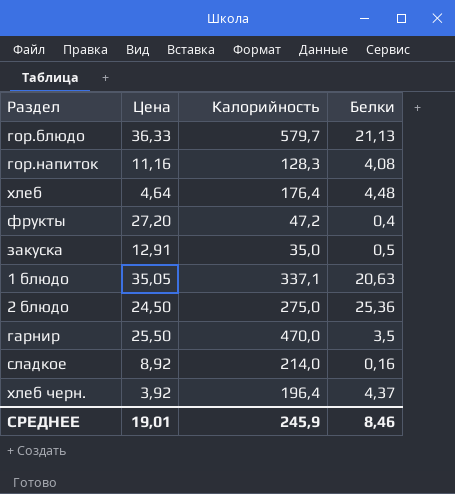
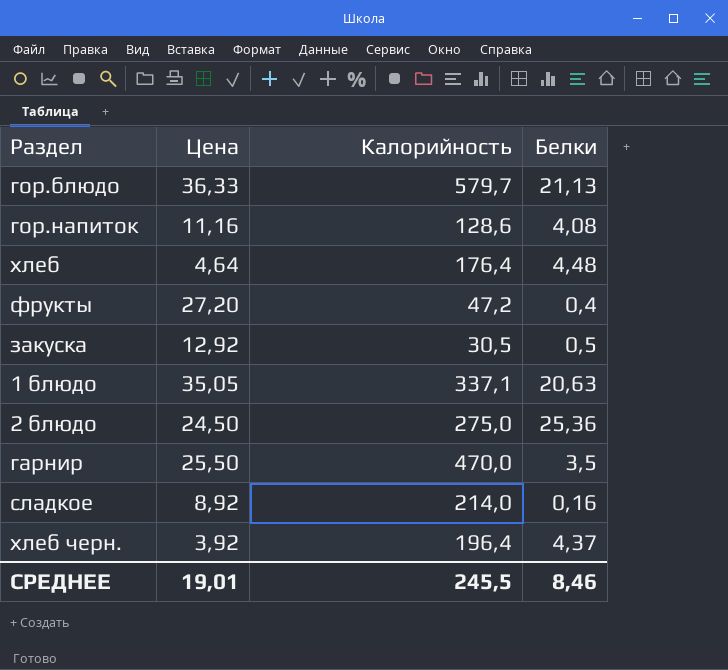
гор.напиток | Калорийность: 128,3 -> 128,6
закуска | Цена: 12,91 -> 12,92
закуска | Калорийность: 35,0 -> 30,5
СРЕДНЕЕ | Калорийность: 245,9 -> 245,5

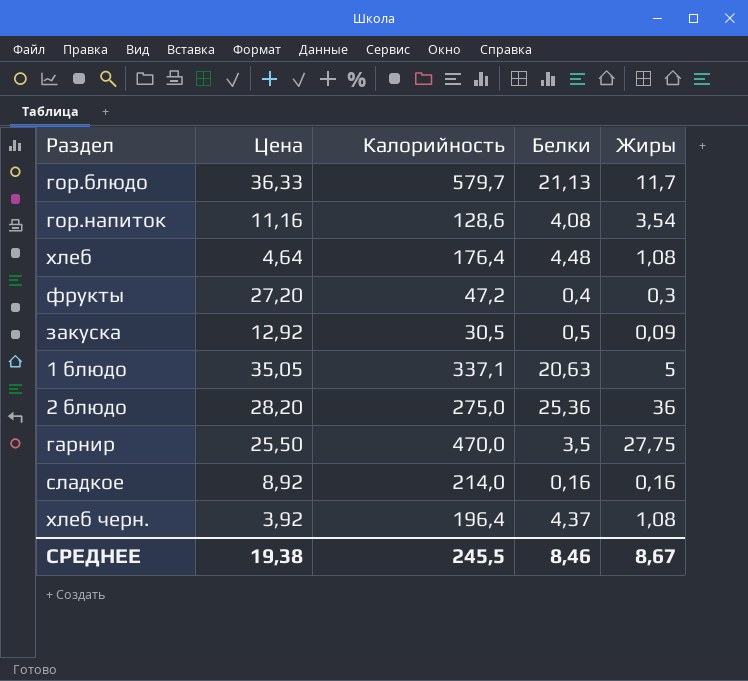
column Жиры | position: none -> 5
2 блюдо | Цена: 24,50 -> 28,20
СРЕДНЕЕ | Цена: 19,01 -> 19,38

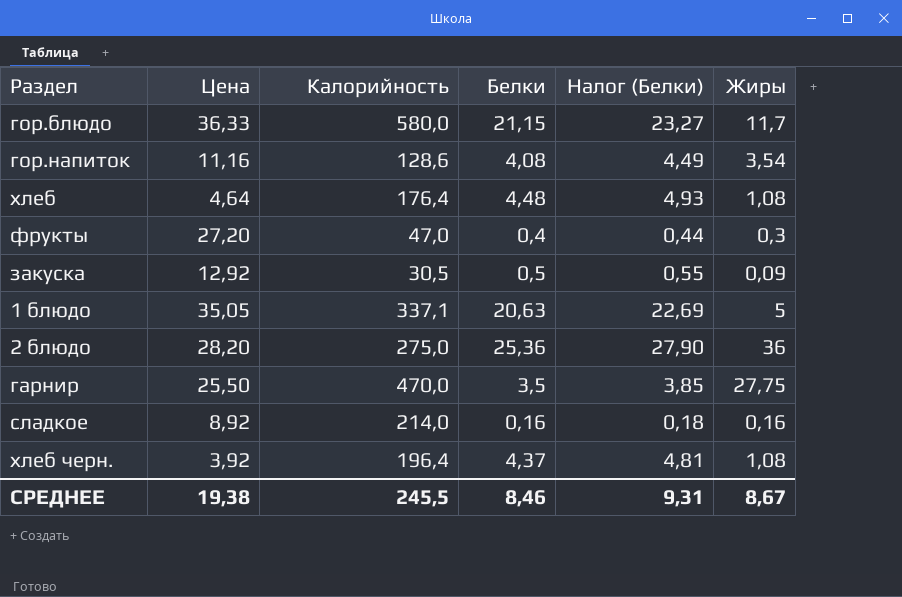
column Налог (Белки) | formula: none -> [Белки] * 1,1
гор.блюдо | Калорийность: 579,7 -> 580,0
гор.блюдо | Белки: 21,13 -> 21,15
фрукты | Калорийность: 47,2 -> 47,0

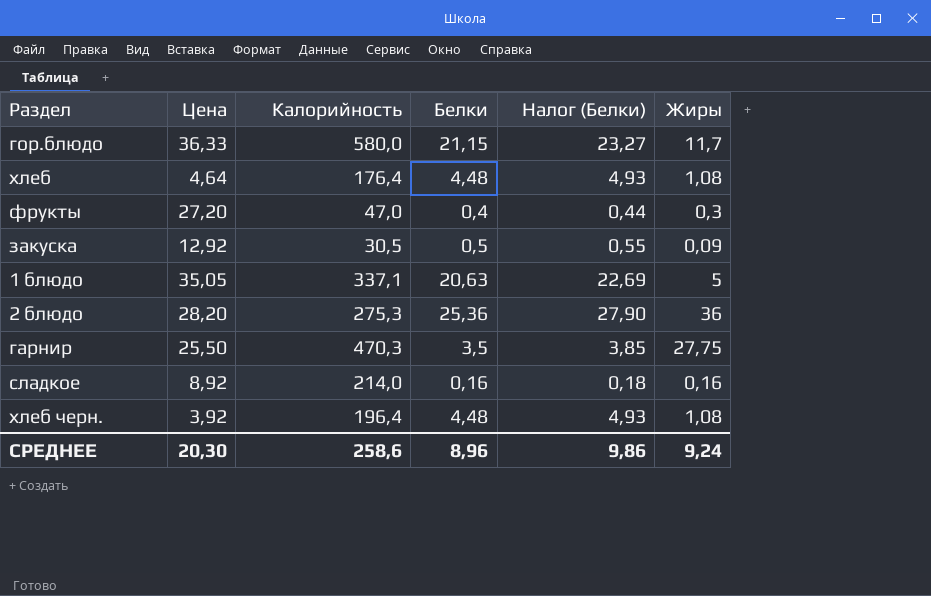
row гор.напиток: 11,16 | 128,6 | 4,08 | 4,49 | 3,54 -> none
2 блюдо | Калорийность: 275,0 -> 275,3
гарнир | Калорийность: 470,0 -> 470,3
хлеб черн. | Белки: 4,37 -> 4,48
хлеб черн. | Налог (Белки): 4,81 -> 4,93
СРЕДНЕЕ | Цена: 19,38 -> 20,30
СРЕДНЕЕ | Калорийность: 245,5 -> 258,6
СРЕДНЕЕ | Белки: 8,46 -> 8,96
СРЕДНЕЕ | Налог (Белки): 9,31 -> 9,86
СРЕДНЕЕ | Жиры: 8,67 -> 9,24

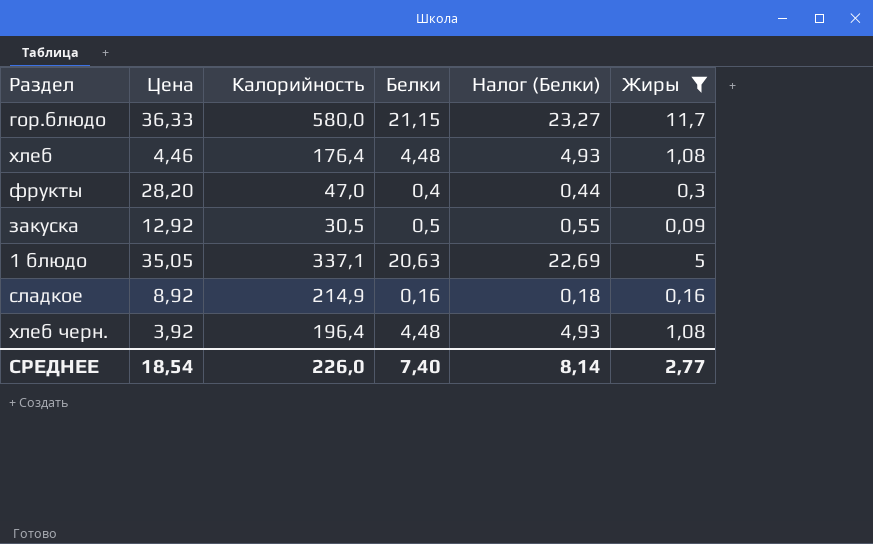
filter: none -> Жиры <= 11,7
хлеб | Цена: 4,64 -> 4,46
фрукты | Цена: 27,20 -> 28,20
сладкое | Калорийность: 214,0 -> 214,9
СРЕДНЕЕ | Цена: 20,30 -> 18,54
СРЕДНЕЕ | Калорийность: 258,6 -> 226,0
СРЕДНЕЕ | Белки: 8,96 -> 7,40
СРЕДНЕЕ | Налог (Белки): 9,86 -> 8,14
СРЕДНЕЕ | Жиры: 9,24 -> 2,77

